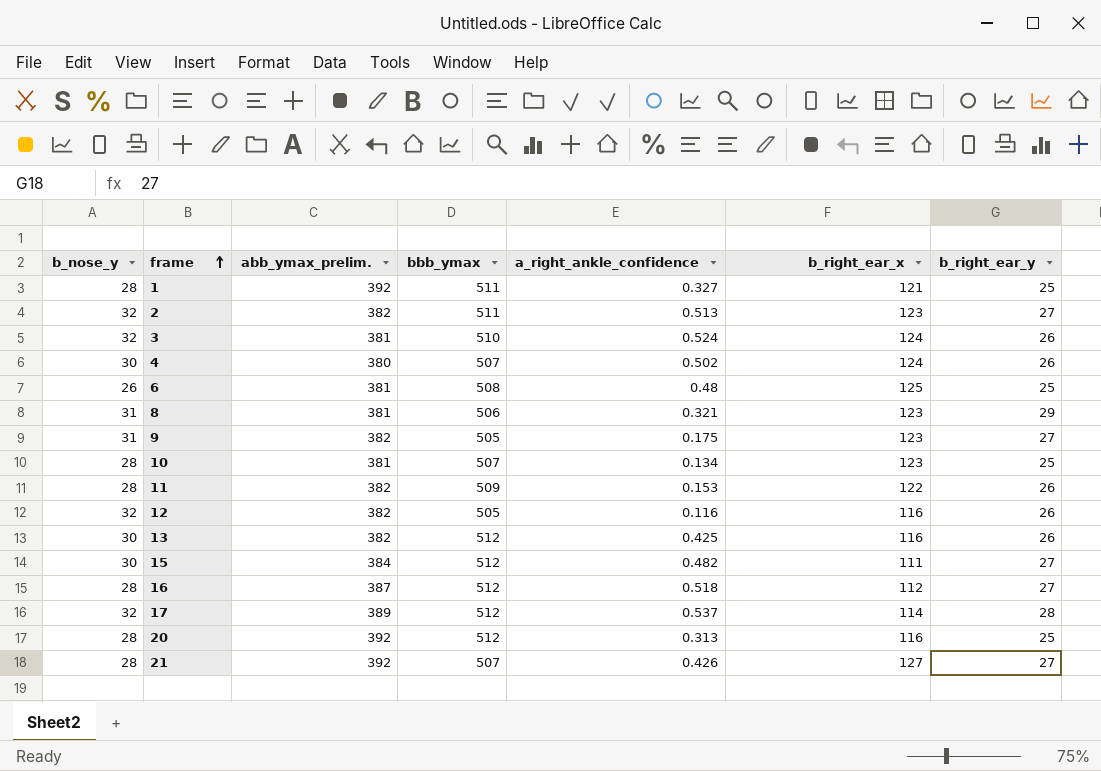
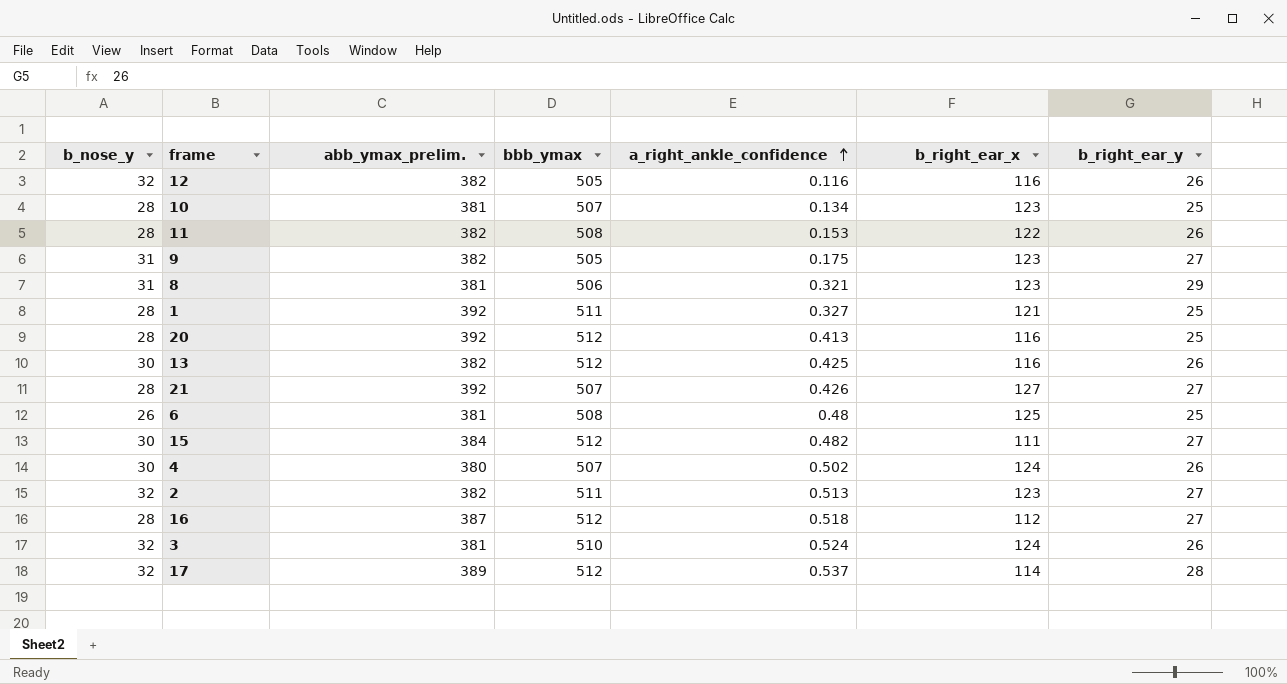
row order: frame ascending -> a_right_ankle_confidence ascending
11 | bbb_ymax: 509 -> 508
20 | a_right_ankle_confidence: 0.313 -> 0.413

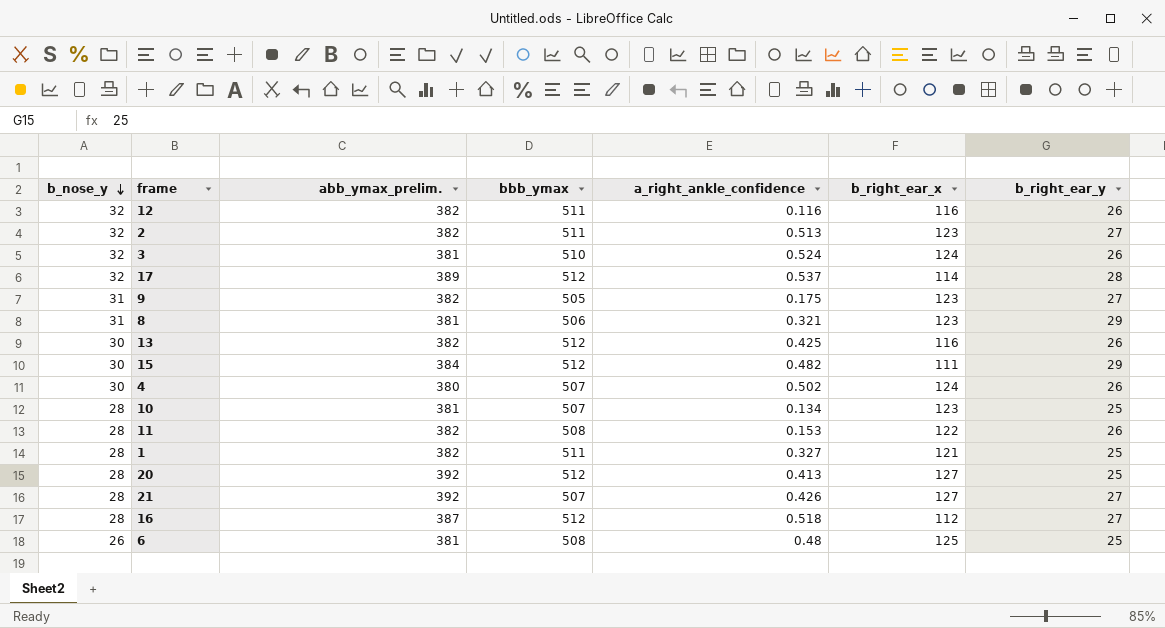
row order: a_right_ankle_confidence ascending -> b_nose_y descending
12 | bbb_ymax: 505 -> 511
15 | b_right_ear_y: 27 -> 29
1 | abb_ymax_prelim.: 392 -> 382
20 | b_right_ear_x: 116 -> 127

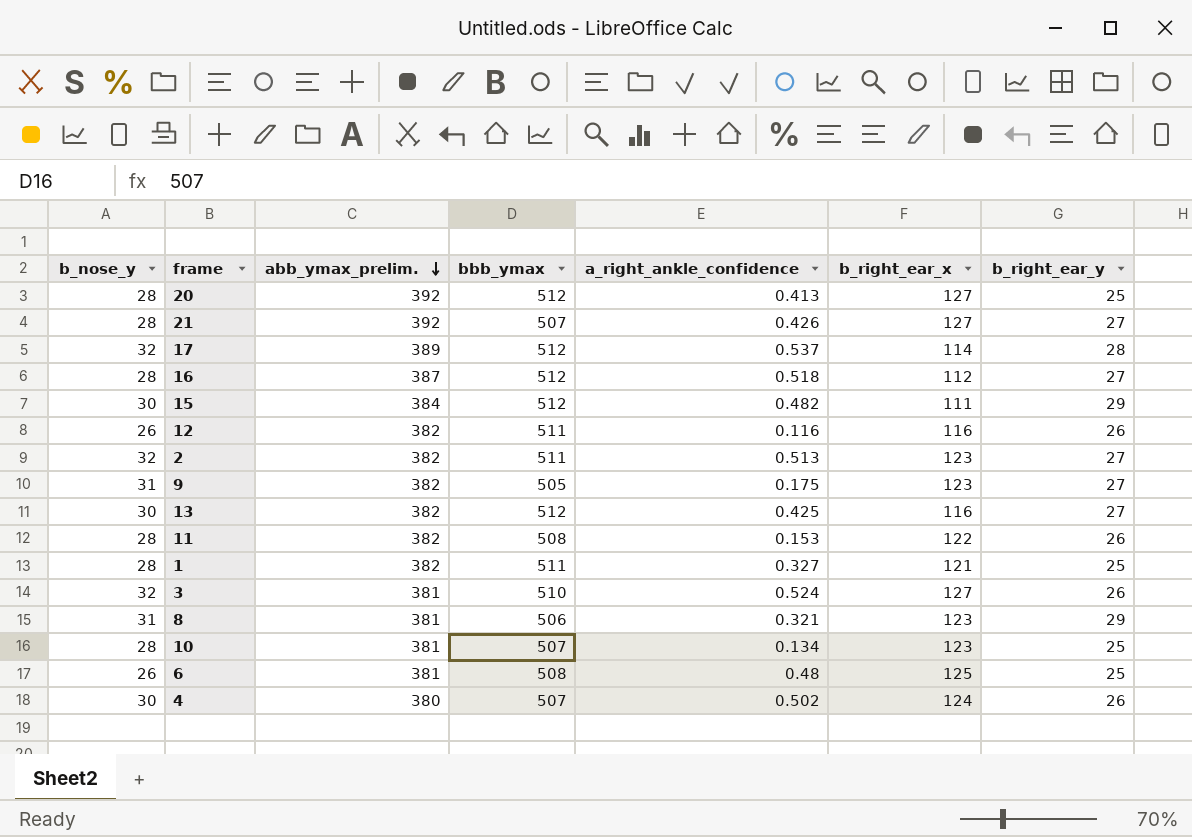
row order: b_nose_y descending -> abb_ymax_prelim. descending
12 | b_nose_y: 32 -> 26
13 | b_right_ear_y: 26 -> 27
3 | b_right_ear_x: 124 -> 127

